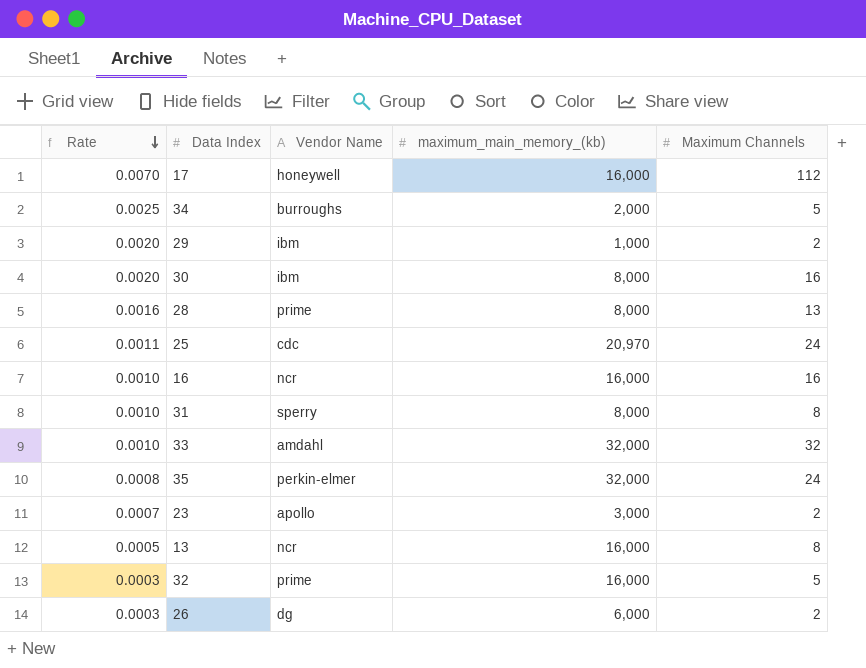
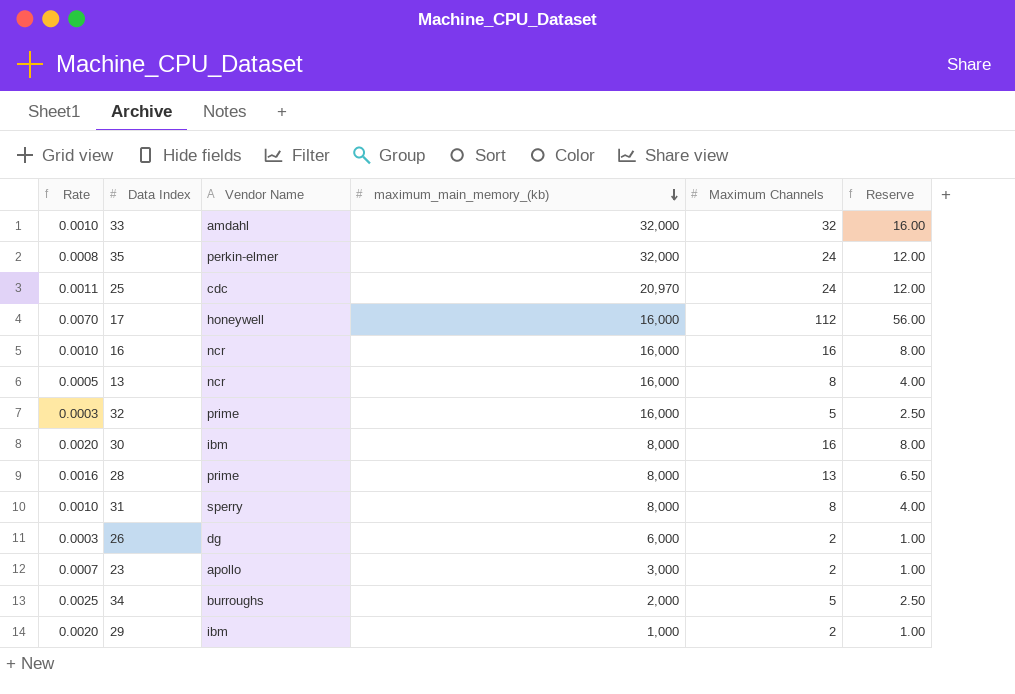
row order: Rate descending -> maximum_main_memory_(kb) descending
column Reserve | formula: none -> [Maximum Channels] * 0.5

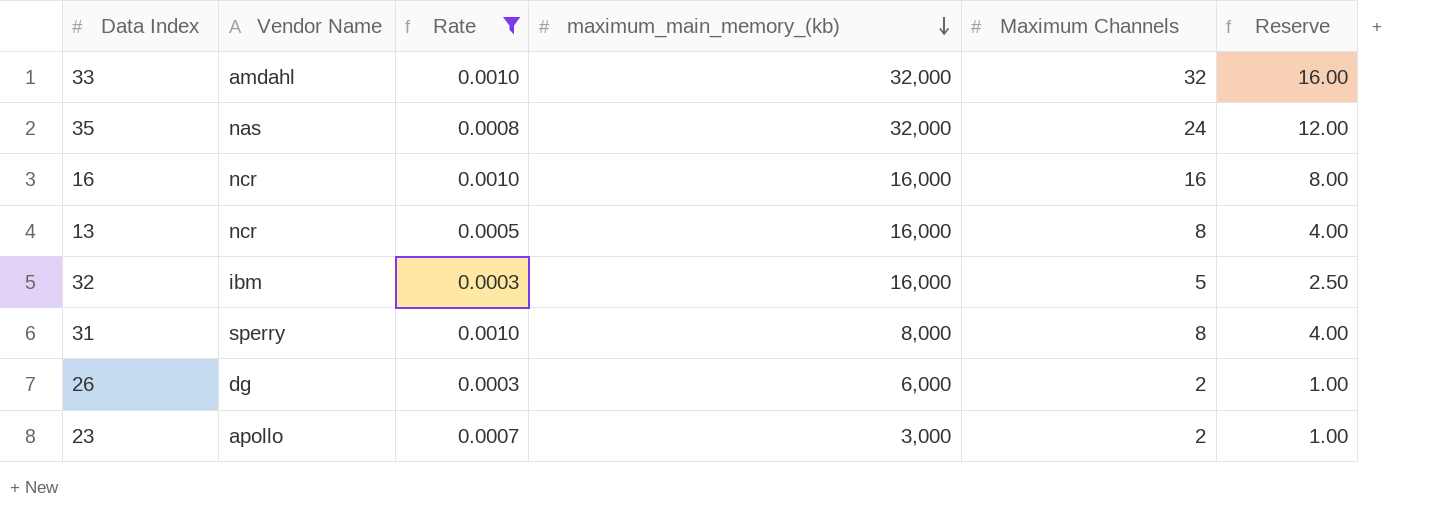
filter: none -> Rate <= 0.0010
column Rate | position: 1 -> 3
35 | Vendor Name: perkin-elmer -> nas
32 | Vendor Name: prime -> ibm

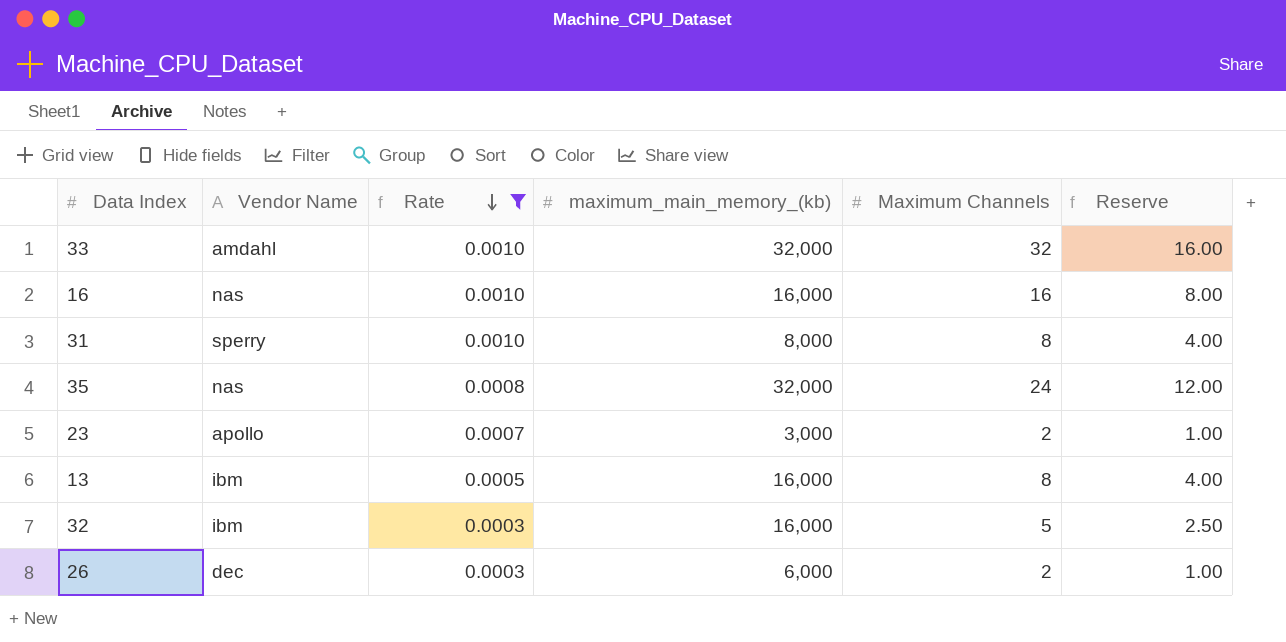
row order: maximum_main_memory_(kb) descending -> Rate descending
16 | Vendor Name: ncr -> nas
13 | Vendor Name: ncr -> ibm
26 | Vendor Name: dg -> dec

